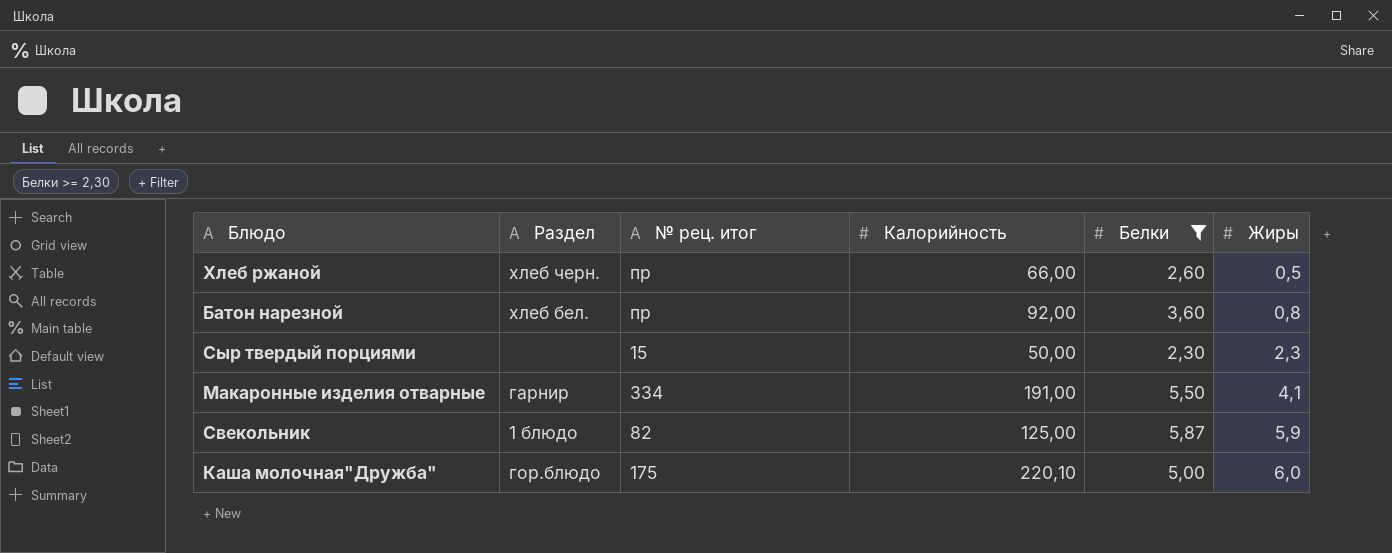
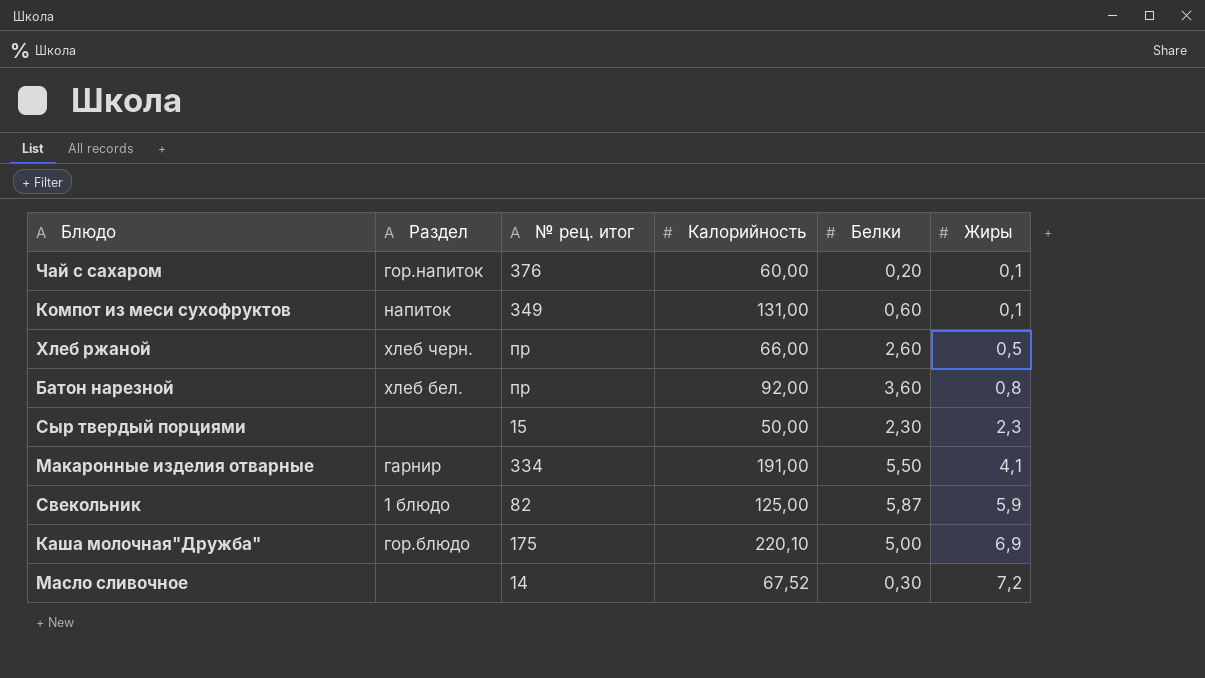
filter: Белки >= 2,30 -> none
Каша молочная"Дружба" | Жиры: 6,0 -> 6,9

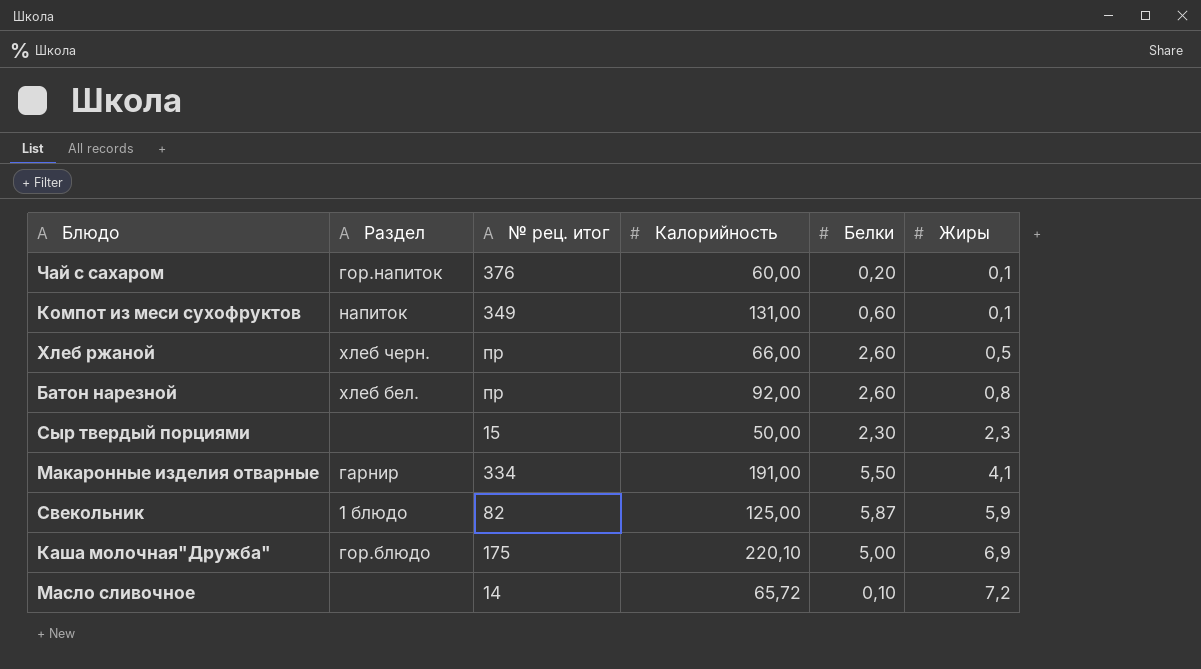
Батон нарезной | Белки: 3,60 -> 2,60
Масло сливочное | Калорийность: 67,52 -> 65,72
Масло сливочное | Белки: 0,30 -> 0,10

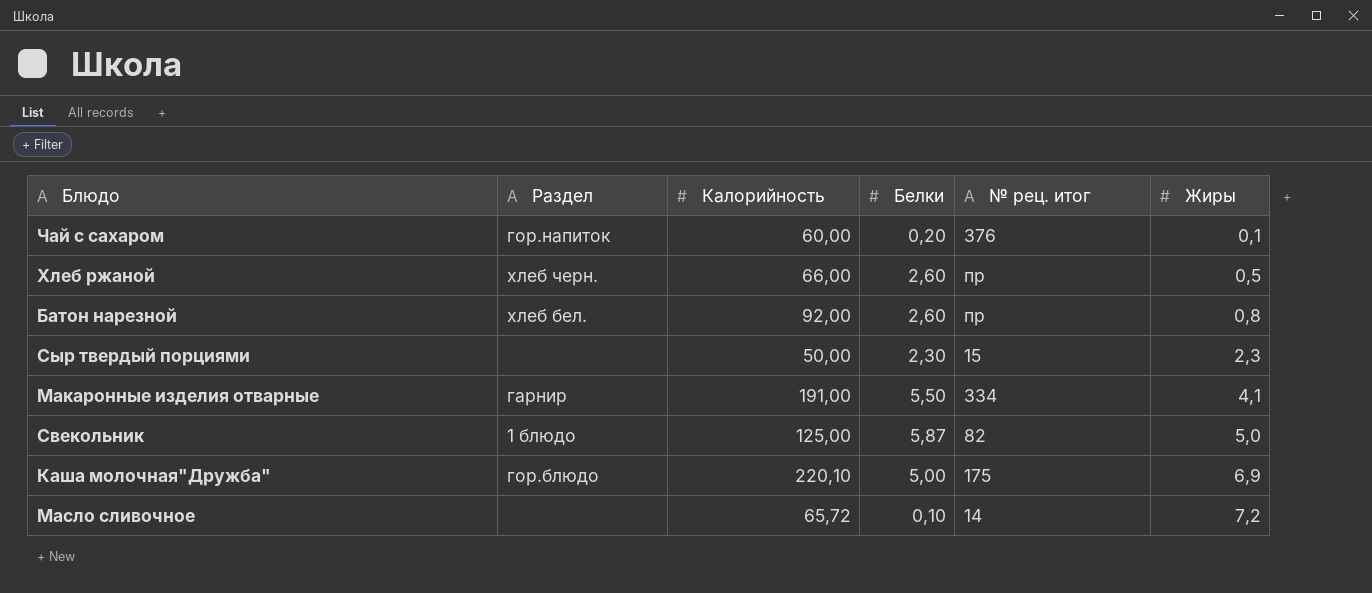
column № рец. итог | position: 3 -> 5
row Компот из меси сухофруктов: напиток | 349 | 131,00 | 0,60 | 0,1 -> none
Свекольник | Жиры: 5,9 -> 5,0

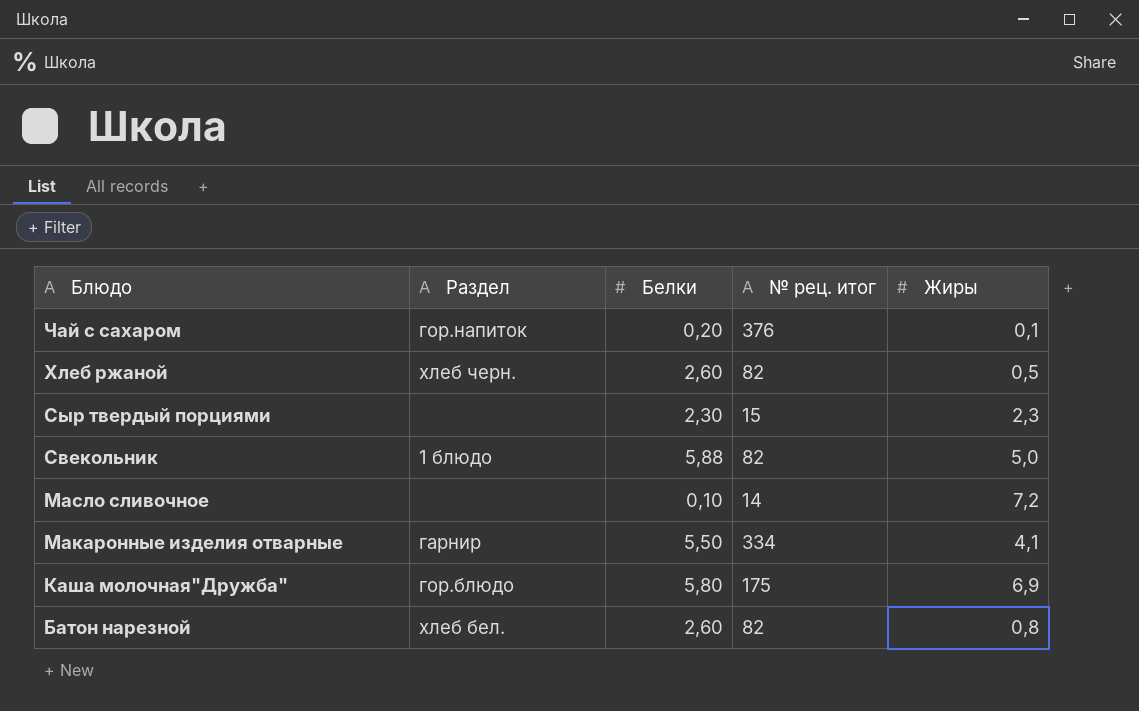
row order: Жиры ascending -> Блюдо descending
column Калорийность | position: 3 -> none
Хлеб ржаной | № рец. итог: пр -> 82
Свекольник | Белки: 5,87 -> 5,88
Каша молочная"Дружба" | Белки: 5,00 -> 5,80
Батон нарезной | № рец. итог: пр -> 82

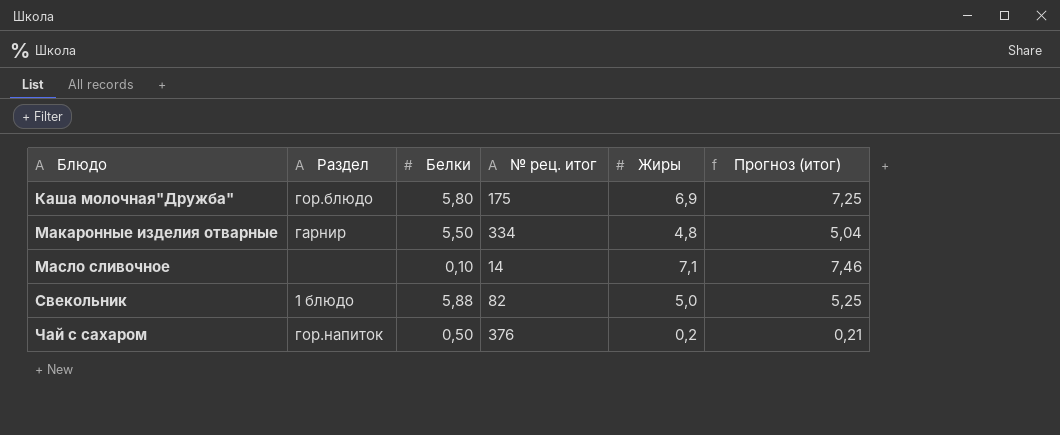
row order: Блюдо descending -> Блюдо ascending
column Прогноз (итог) | formula: none -> [Жиры] * 1,05
row Хлеб ржаной: хлеб черн. | 2,60 | 82 | 0,5 -> none
row Сыр твердый порциями: none | 2,30 | 15 | 2,3 -> none
row Батон нарезной: хлеб бел. | 2,60 | 82 | 0,8 -> none
Макаронные изделия отварные | Жиры: 4,1 -> 4,8
Масло сливочное | Жиры: 7,2 -> 7,1
Чай с сахаром | Белки: 0,20 -> 0,50
Чай с сахаром | Жиры: 0,1 -> 0,2

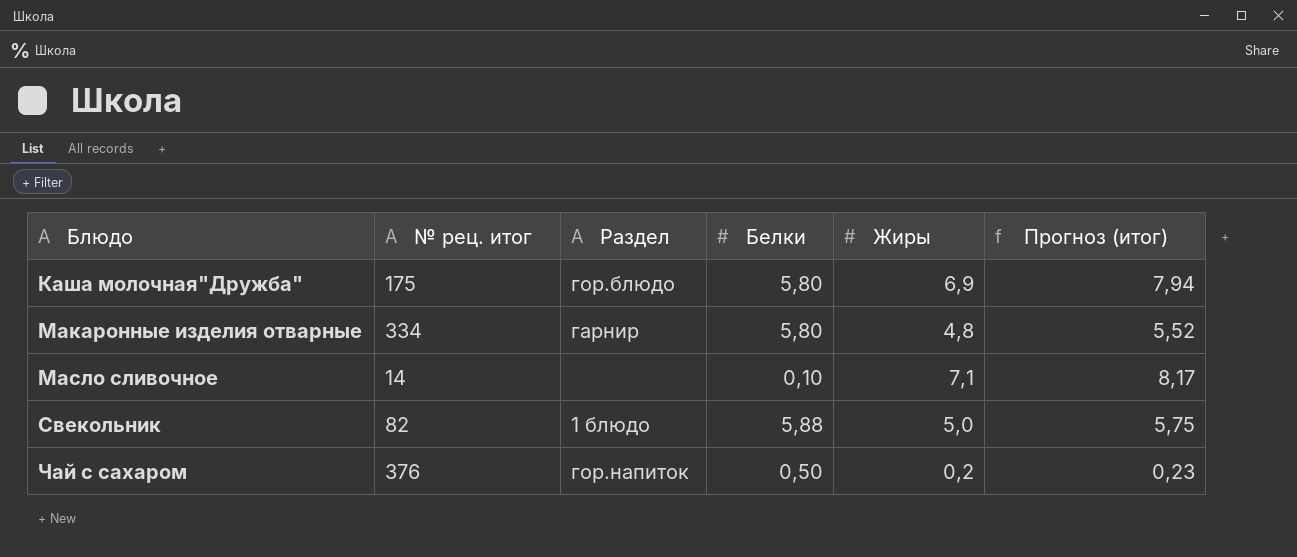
column № рец. итог | position: 4 -> 2
column Прогноз (итог) | formula: [Жиры] * 1,05 -> [Жиры] * 1,15
Макаронные изделия отварные | Белки: 5,50 -> 5,80

